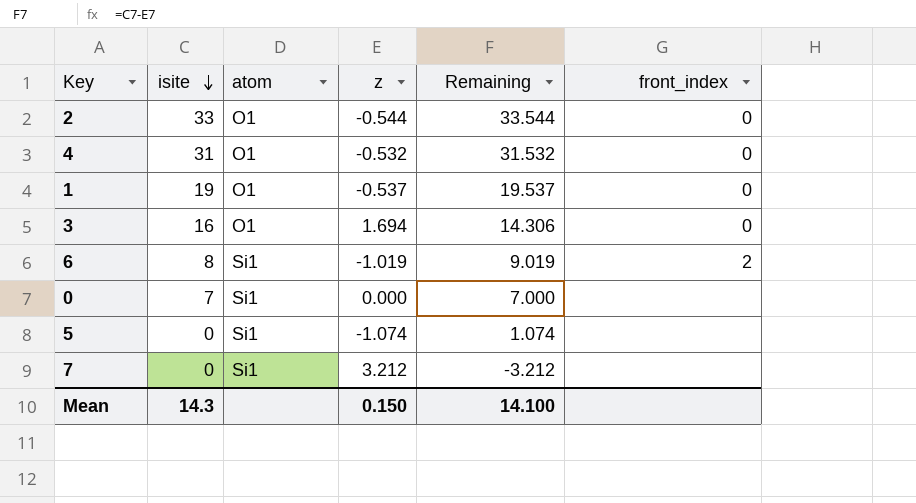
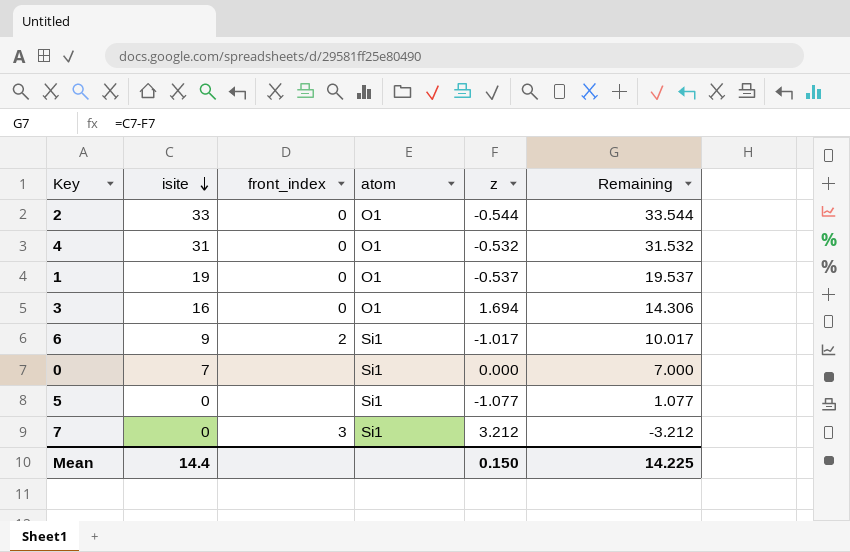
column front_index | position: 6 -> 3
6 | isite: 8 -> 9
6 | z: -1.019 -> -1.017
6 | Remaining: 9.019 -> 10.017
5 | z: -1.074 -> -1.077
5 | Remaining: 1.074 -> 1.077
7 | front_index: none -> 3
Mean | isite: 14.3 -> 14.4
Mean | Remaining: 14.100 -> 14.225

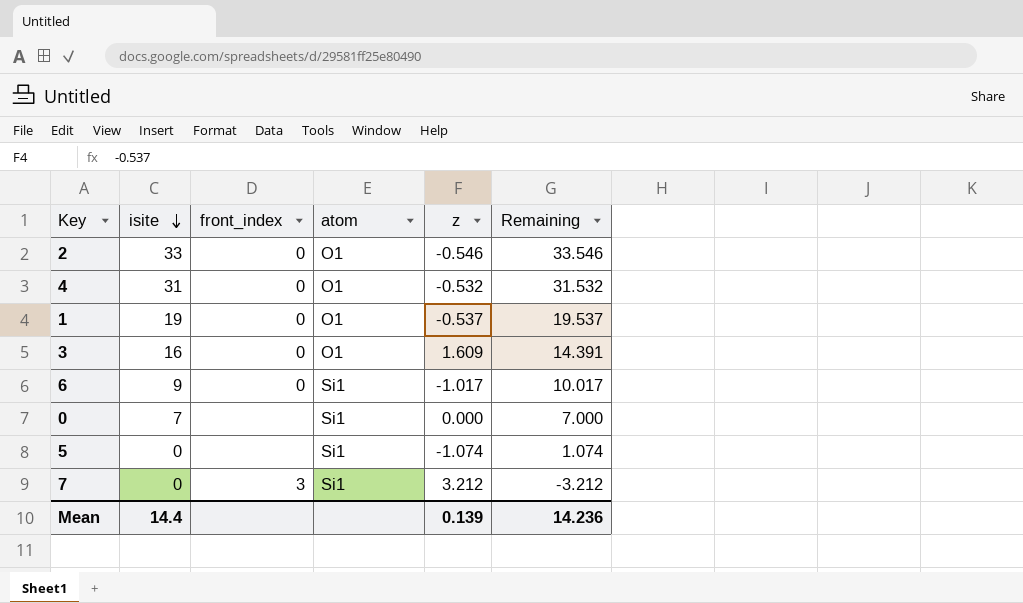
2 | z: -0.544 -> -0.546
2 | Remaining: 33.544 -> 33.546
3 | z: 1.694 -> 1.609
3 | Remaining: 14.306 -> 14.391
6 | front_index: 2 -> 0
5 | z: -1.077 -> -1.074
5 | Remaining: 1.077 -> 1.074
Mean | z: 0.150 -> 0.139
Mean | Remaining: 14.225 -> 14.236

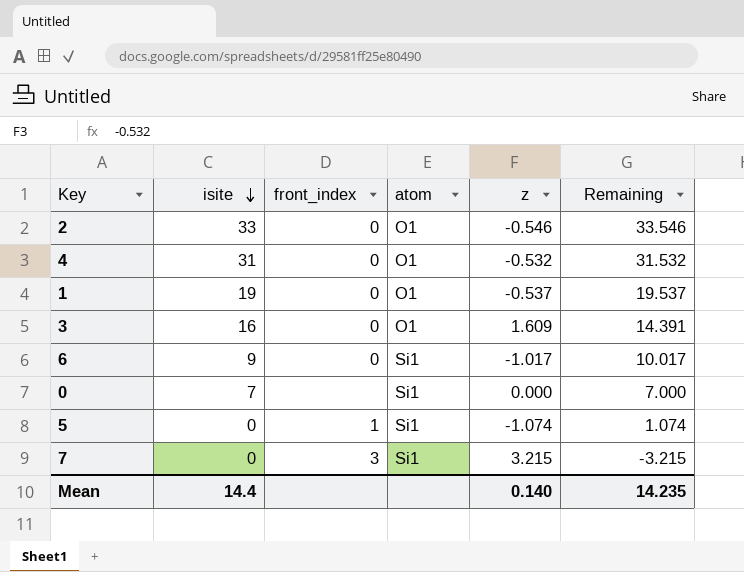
5 | front_index: none -> 1
7 | z: 3.212 -> 3.215
7 | Remaining: -3.212 -> -3.215
Mean | z: 0.139 -> 0.140
Mean | Remaining: 14.236 -> 14.235

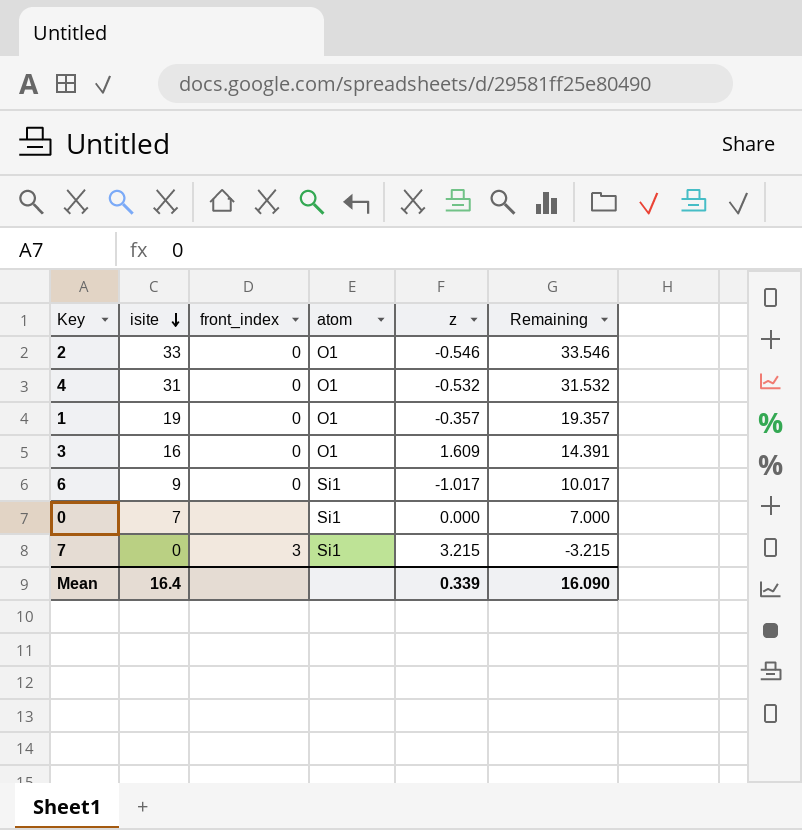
row 5: 0 | 1 | Si1 | -1.074 | 1.074 -> none
1 | z: -0.537 -> -0.357
1 | Remaining: 19.537 -> 19.357
Mean | isite: 14.4 -> 16.4
Mean | z: 0.140 -> 0.339
Mean | Remaining: 14.235 -> 16.090

